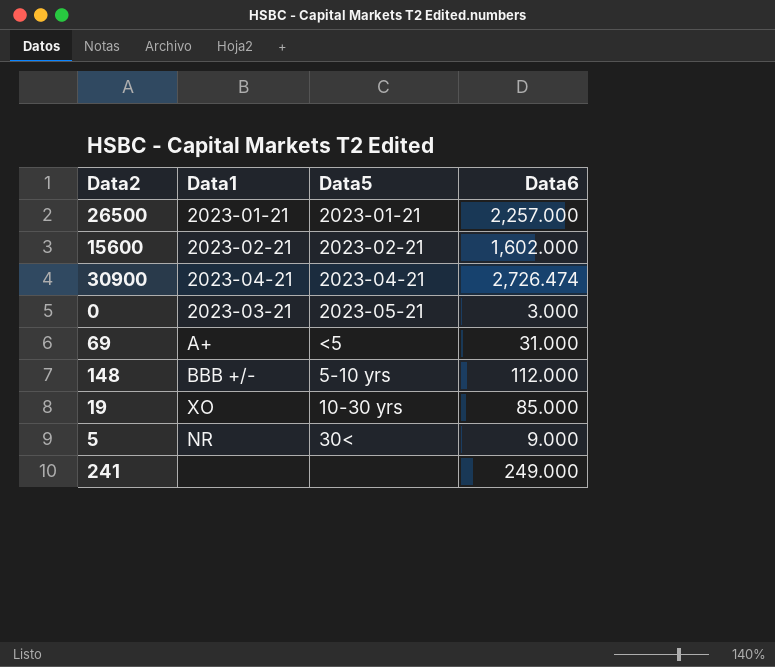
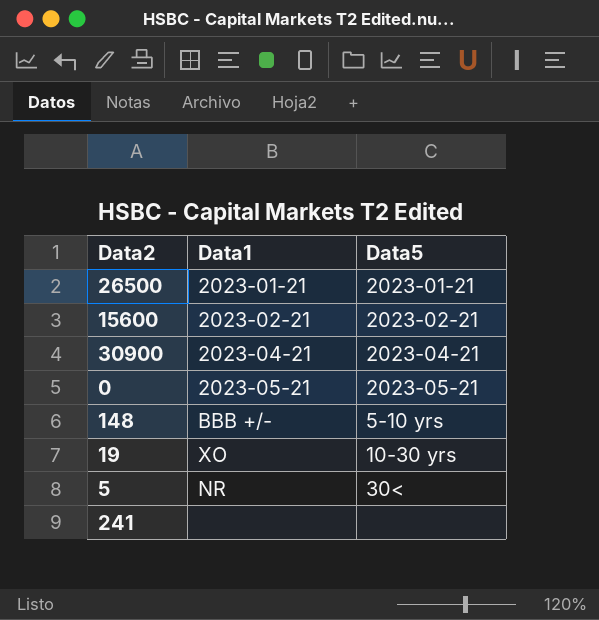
column Data6 | position: 4 -> none
row 69: A+ | <5 | 31.000 -> none
0 | Data1: 2023-03-21 -> 2023-05-21

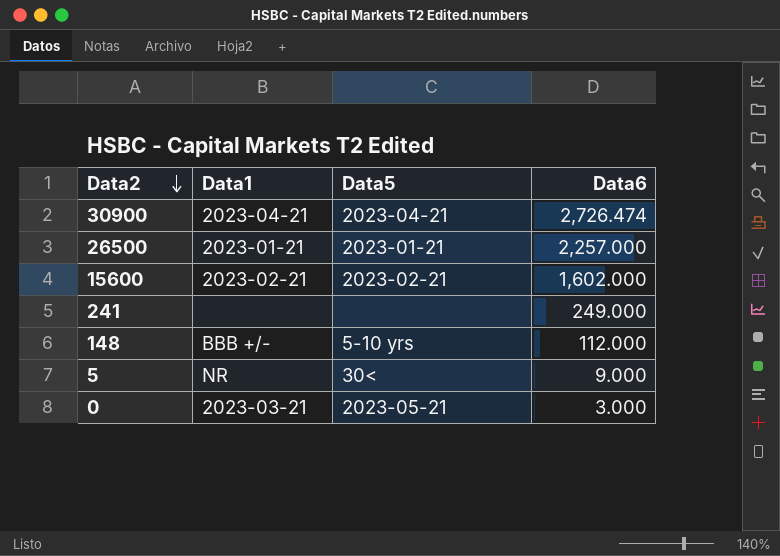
row order: none -> Data2 descending
column Data6 | position: none -> 4
row 19: XO | 10-30 yrs -> none
0 | Data1: 2023-05-21 -> 2023-03-21

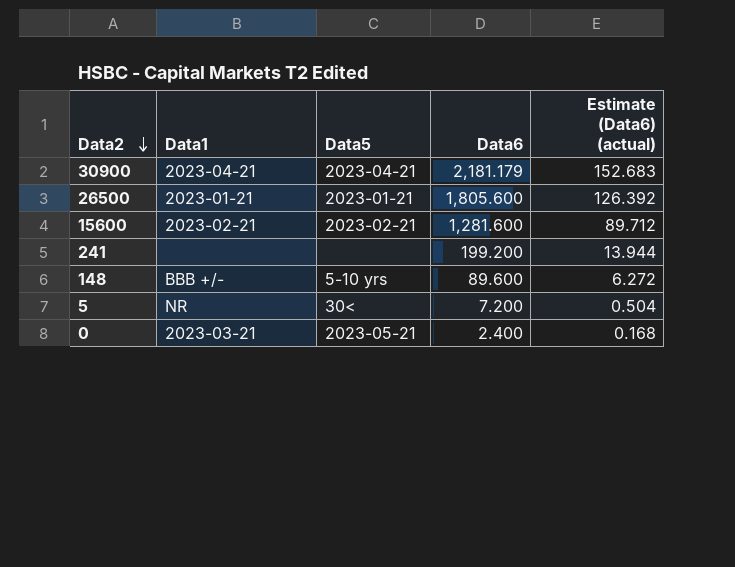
column Estimate (Data6) (actual) | formula: none -> [Data6] * 0.07
30900 | Data6: 2,726.474 -> 2,181.179
26500 | Data6: 2,257.000 -> 1,805.600
15600 | Data6: 1,602.000 -> 1,281.600
241 | Data6: 249.000 -> 199.200
148 | Data6: 112.000 -> 89.600
5 | Data6: 9.000 -> 7.200
0 | Data6: 3.000 -> 2.400

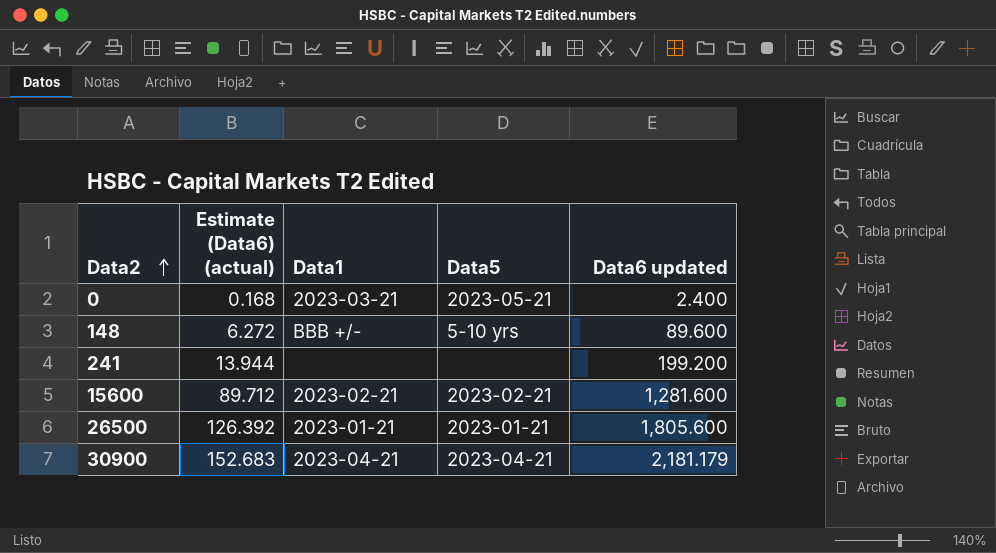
row order: Data2 descending -> Data2 ascending
column Estimate (Data6) (actual) | position: 5 -> 2
column name: Data6 -> Data6 updated
row 5: NR | 30< | 7.200 | 0.504 -> none

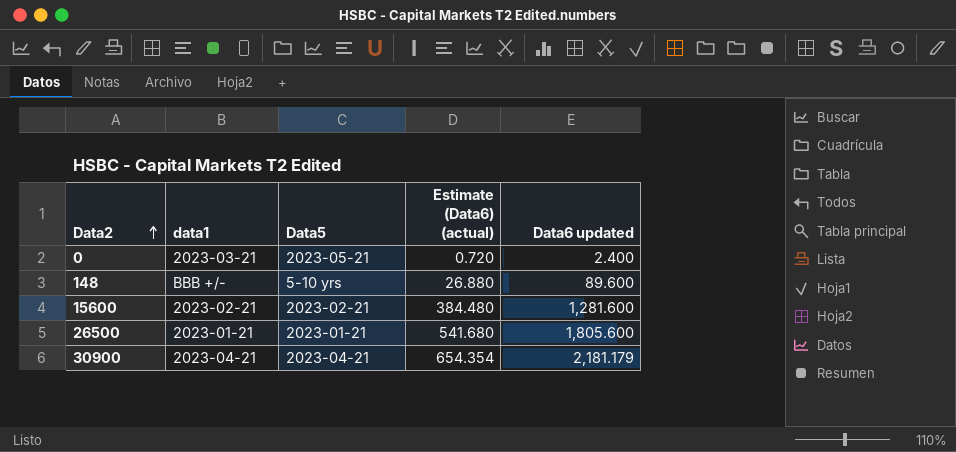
column name: Data1 -> data1
column Estimate (Data6) (actual) | formula: [Data6 updated] * 0.07 -> [Data6 updated] * 0.3
column Estimate (Data6) (actual) | position: 2 -> 4
row 241: 13.944 | none | none | 199.200 -> none

